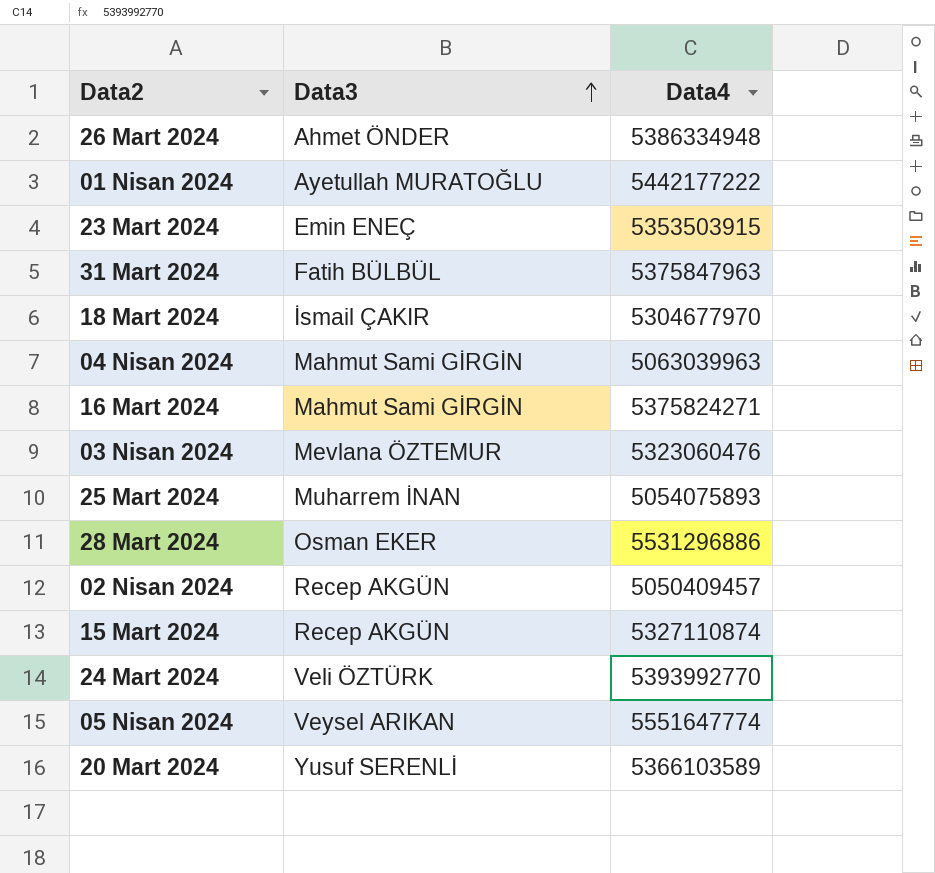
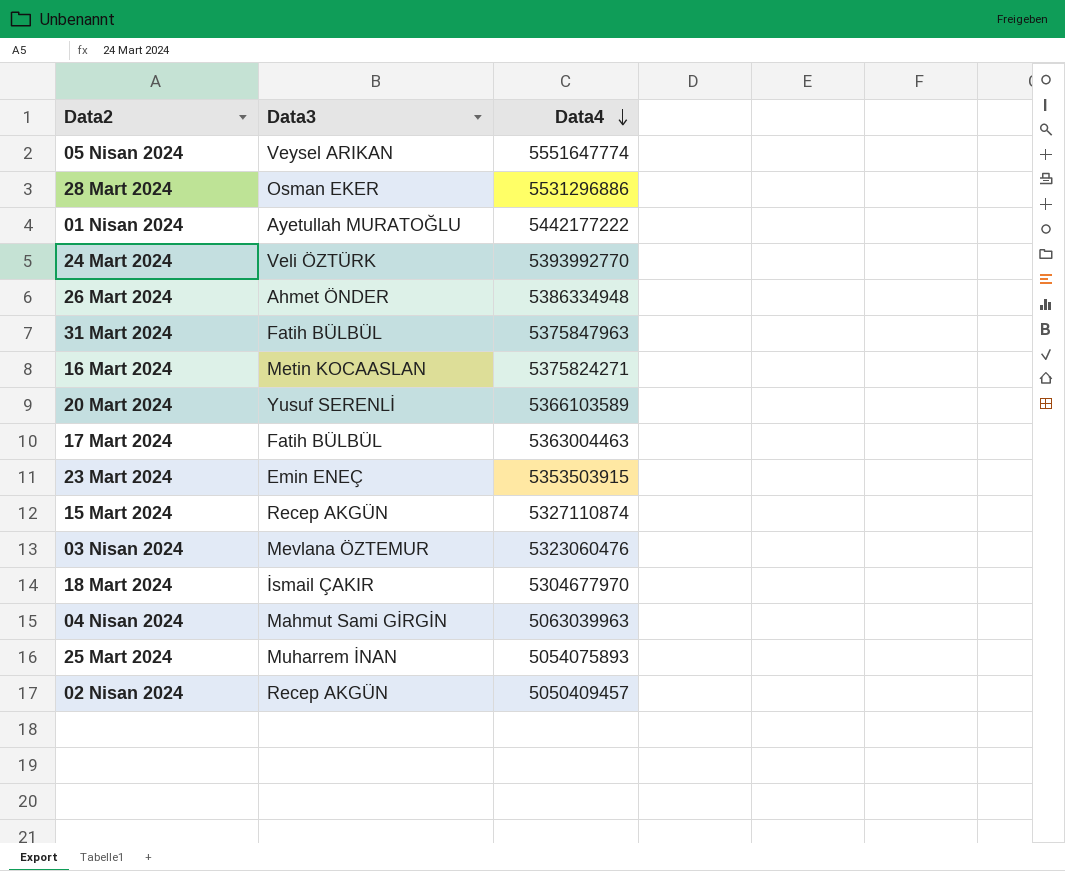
row order: Data3 ascending -> Data4 descending
16 Mart 2024 | Data3: Mahmut Sami GİRGİN -> Metin KOCAASLAN
row 17 Mart 2024: none -> Fatih BÜLBÜL | 5363004463

